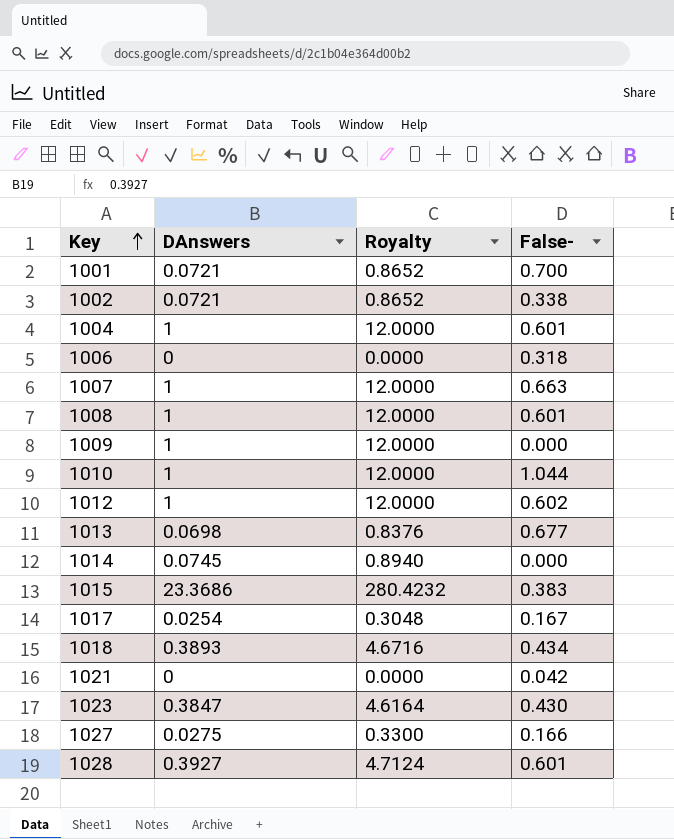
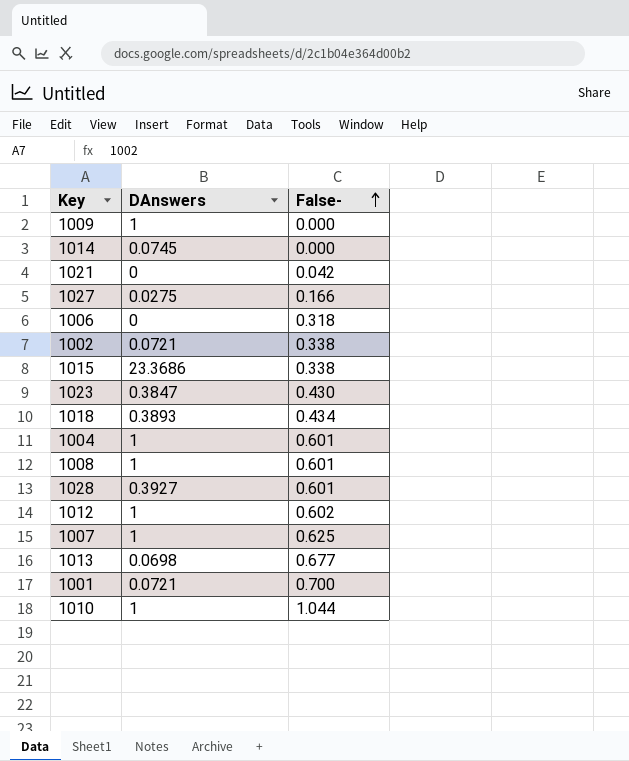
row order: Key ascending -> False- ascending
column Royalty | formula: [DAnswers] * 12 -> none
row 1017: 0.0254 | 0.3048 | 0.167 -> none
1015 | False-: 0.383 -> 0.338
1007 | False-: 0.663 -> 0.625

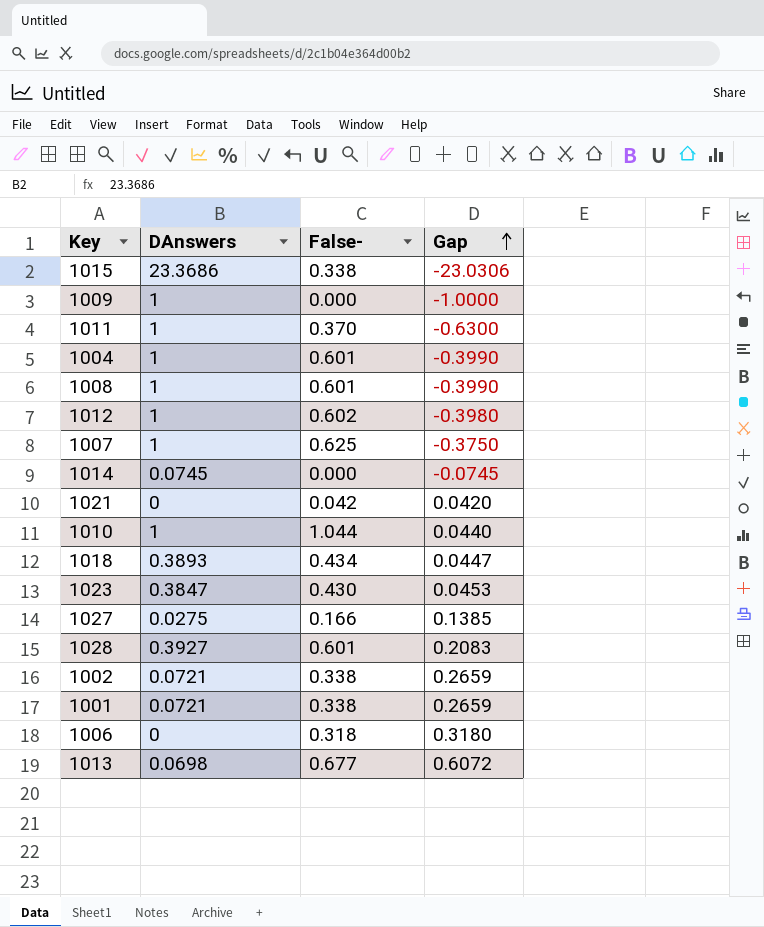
row order: False- ascending -> Gap ascending
column Gap | formula: none -> [False-] - [DAnswers]
row 1011: none -> 1 | 0.370 | -0.6300
1001 | False-: 0.700 -> 0.338

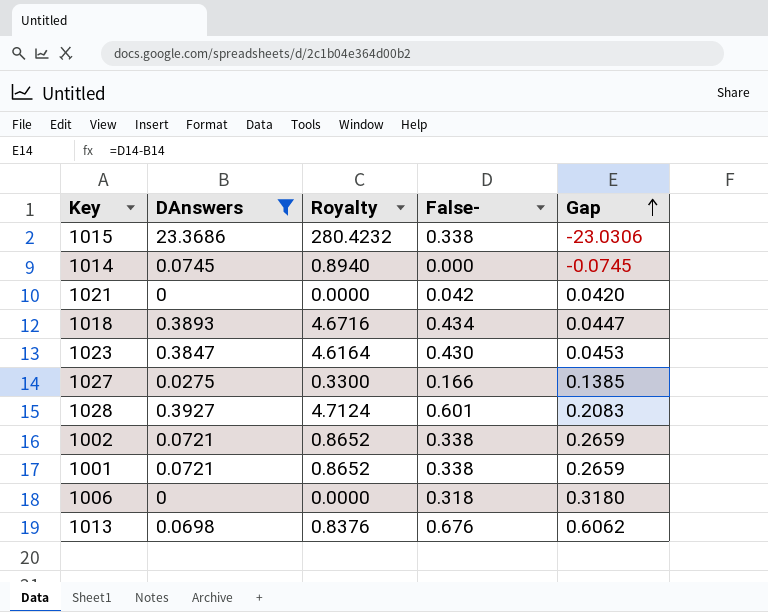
filter: none -> DAnswers != 1
column Royalty | formula: none -> [DAnswers] * 12
1013 | False-: 0.677 -> 0.676
1013 | Gap: 0.6072 -> 0.6062

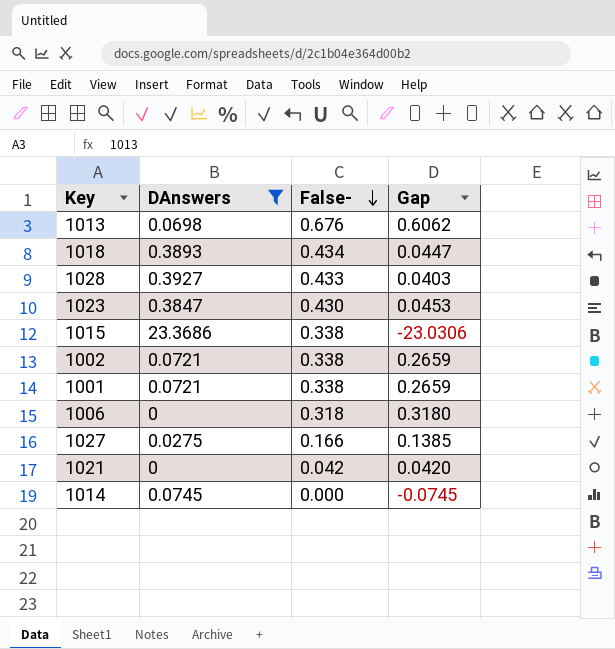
row order: Gap ascending -> False- descending
column Royalty | formula: [DAnswers] * 12 -> none
1028 | False-: 0.601 -> 0.433
1028 | Gap: 0.2083 -> 0.0403

